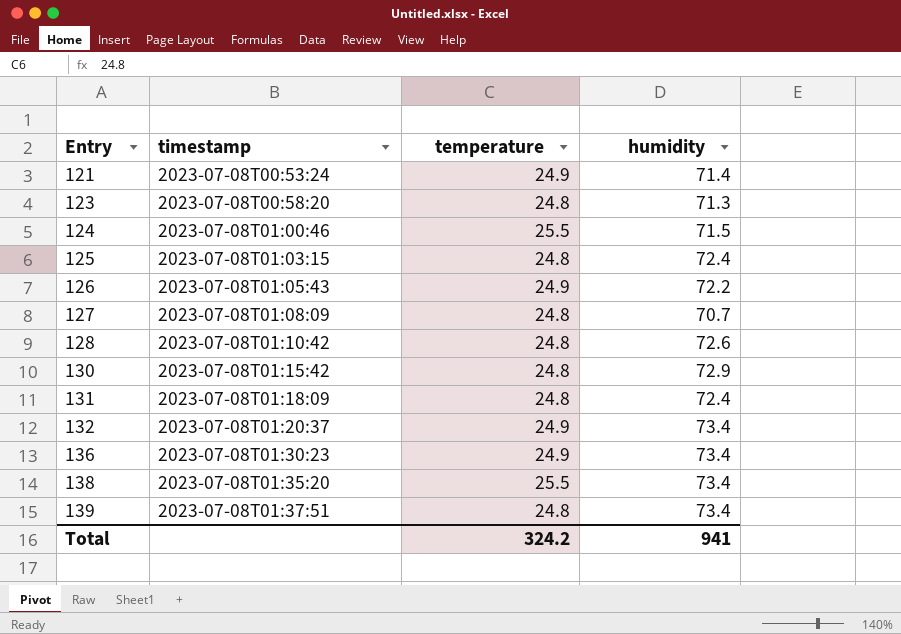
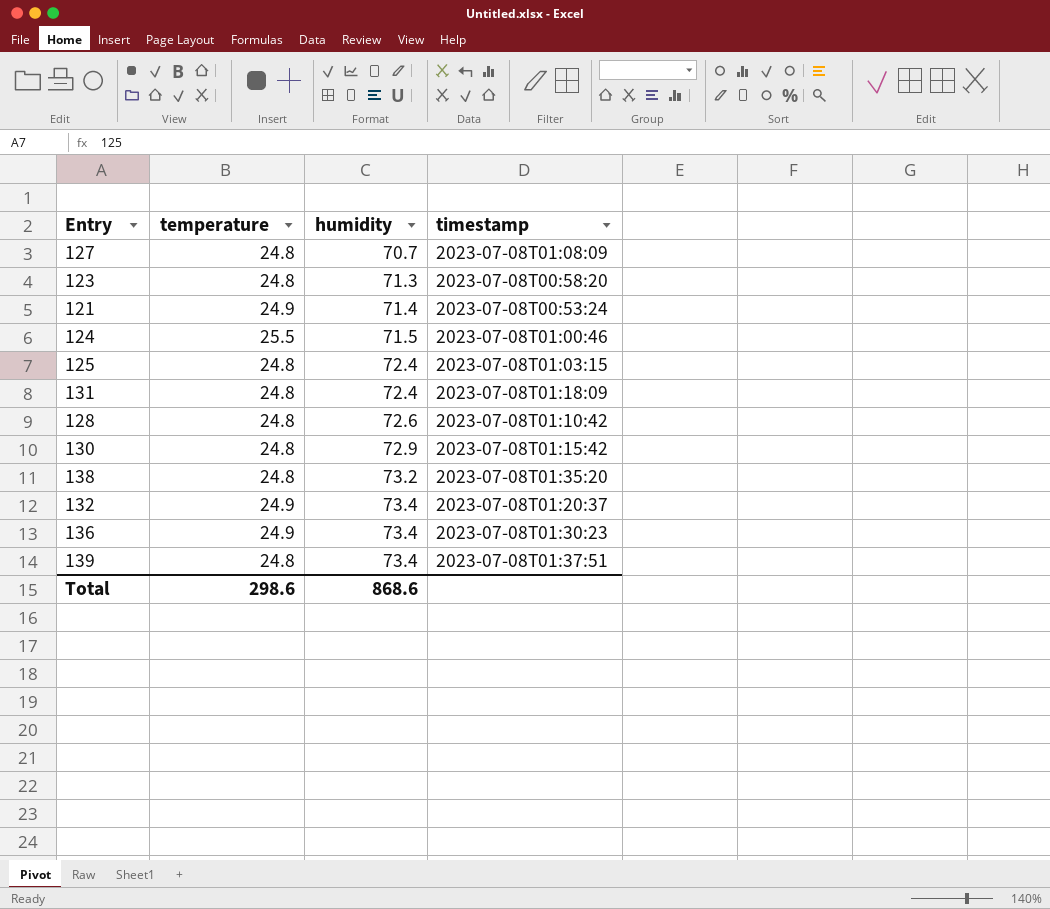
row order: Entry ascending -> humidity ascending
column timestamp | position: 2 -> 4
row 126: 2023-07-08T01:05:43 | 24.9 | 72.2 -> none
138 | temperature: 25.5 -> 24.8
138 | humidity: 73.4 -> 73.2
Total | temperature: 324.2 -> 298.6
Total | humidity: 941 -> 868.6

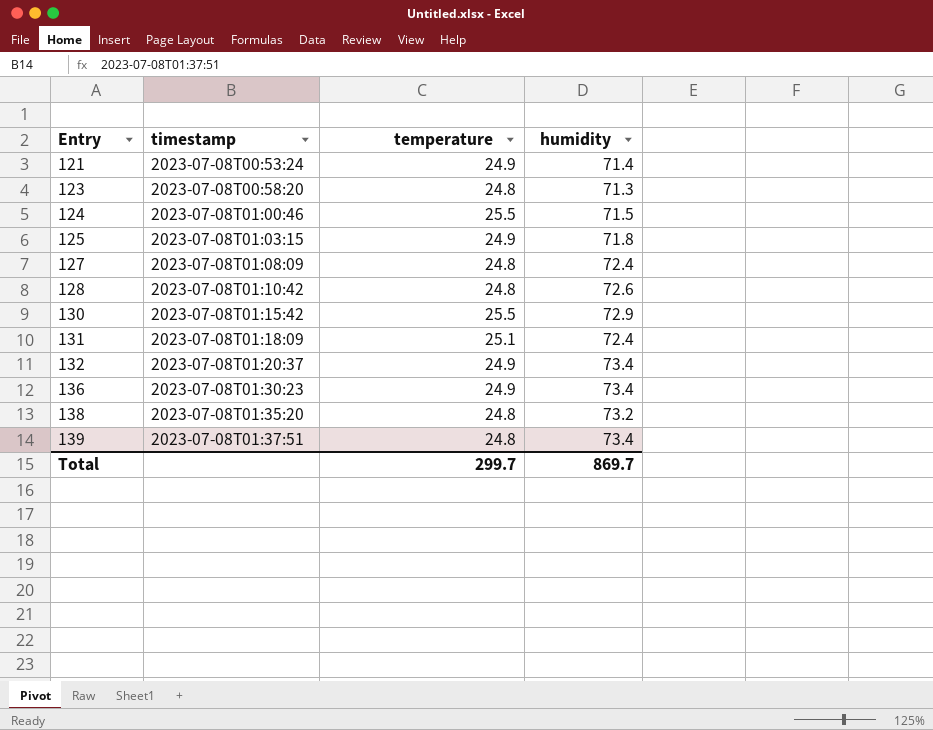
row order: humidity ascending -> Entry ascending
column timestamp | position: 4 -> 2
125 | temperature: 24.8 -> 24.9
125 | humidity: 72.4 -> 71.8
127 | humidity: 70.7 -> 72.4
130 | temperature: 24.8 -> 25.5
131 | temperature: 24.8 -> 25.1
Total | temperature: 298.6 -> 299.7
Total | humidity: 868.6 -> 869.7

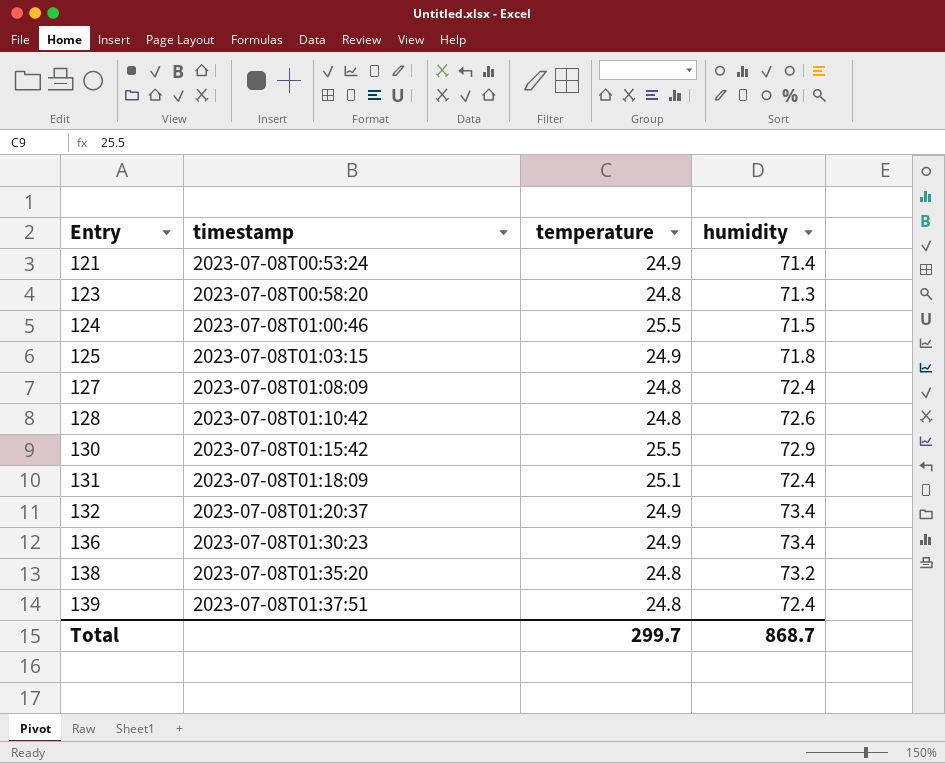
139 | humidity: 73.4 -> 72.4
Total | humidity: 869.7 -> 868.7

